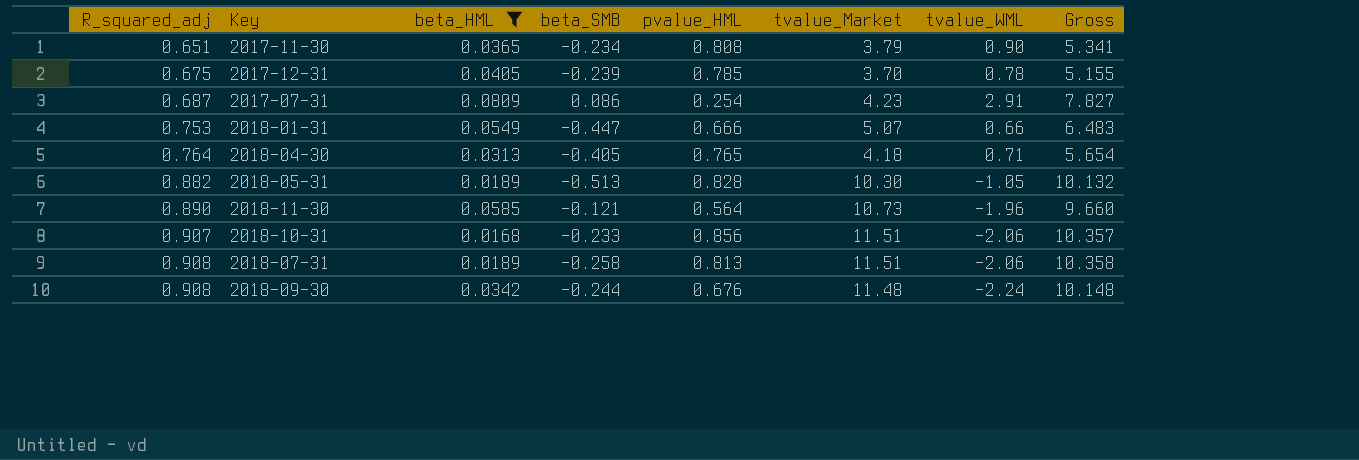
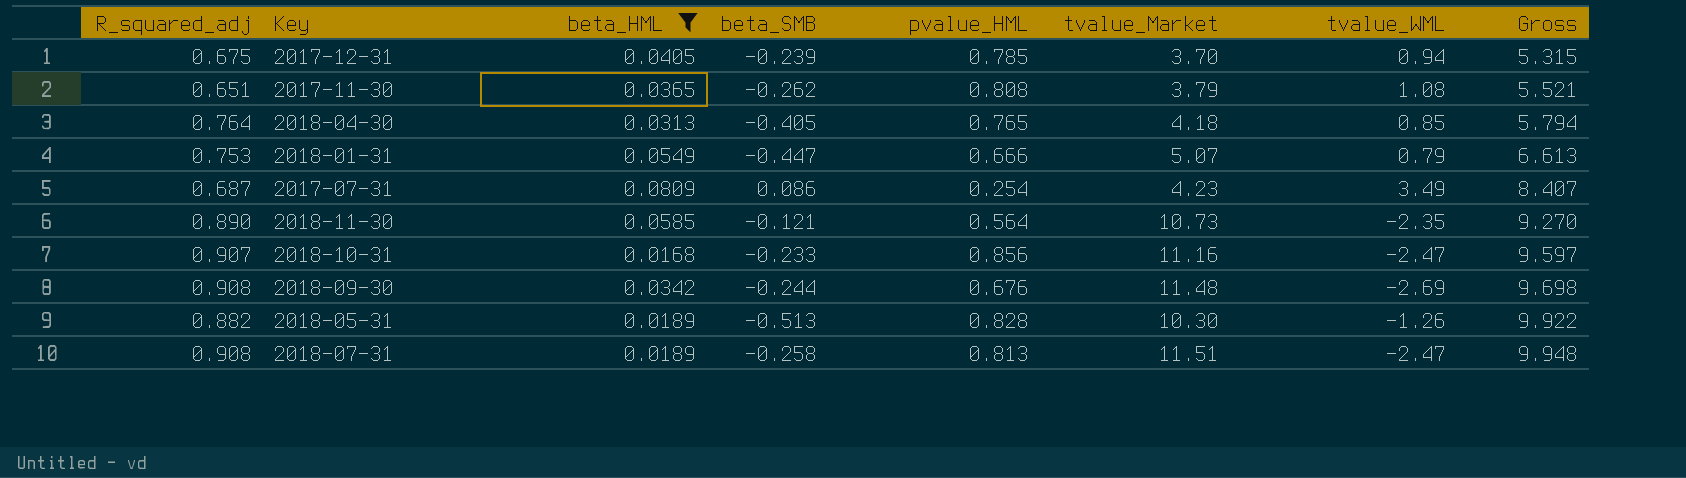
row order: R_squared_adj ascending -> Gross ascending
2017-12-31 | tvalue_WML: 0.78 -> 0.94
2017-12-31 | Gross: 5.155 -> 5.315
2017-11-30 | beta_SMB: -0.234 -> -0.262
2017-11-30 | tvalue_WML: 0.90 -> 1.08
2017-11-30 | Gross: 5.341 -> 5.521
2018-04-30 | tvalue_WML: 0.71 -> 0.85
2018-04-30 | Gross: 5.654 -> 5.794
2018-01-31 | tvalue_WML: 0.66 -> 0.79
2018-01-31 | Gross: 6.483 -> 6.613
2017-07-31 | tvalue_WML: 2.91 -> 3.49
2017-07-31 | Gross: 7.827 -> 8.407
2018-11-30 | tvalue_WML: -1.96 -> -2.35
2018-11-30 | Gross: 9.660 -> 9.270
2018-10-31 | tvalue_Market: 11.51 -> 11.16
2018-10-31 | tvalue_WML: -2.06 -> -2.47
2018-10-31 | Gross: 10.357 -> 9.597
2018-09-30 | tvalue_WML: -2.24 -> -2.69
2018-09-30 | Gross: 10.148 -> 9.698
2018-05-31 | tvalue_WML: -1.05 -> -1.26
2018-05-31 | Gross: 10.132 -> 9.922
2018-07-31 | tvalue_WML: -2.06 -> -2.47
2018-07-31 | Gross: 10.358 -> 9.948

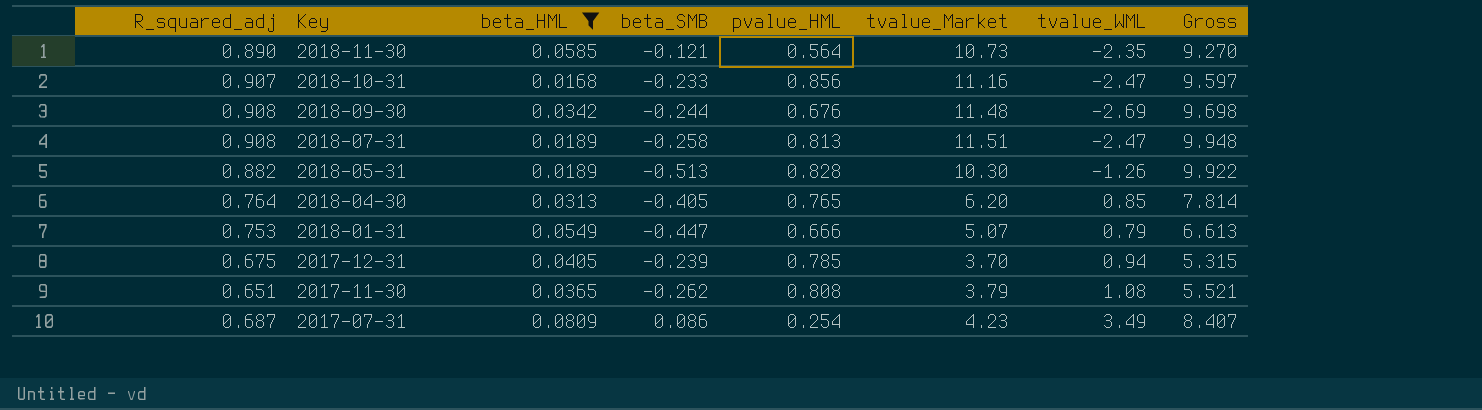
row order: Gross ascending -> Key descending
2018-04-30 | tvalue_Market: 4.18 -> 6.20
2018-04-30 | Gross: 5.794 -> 7.814

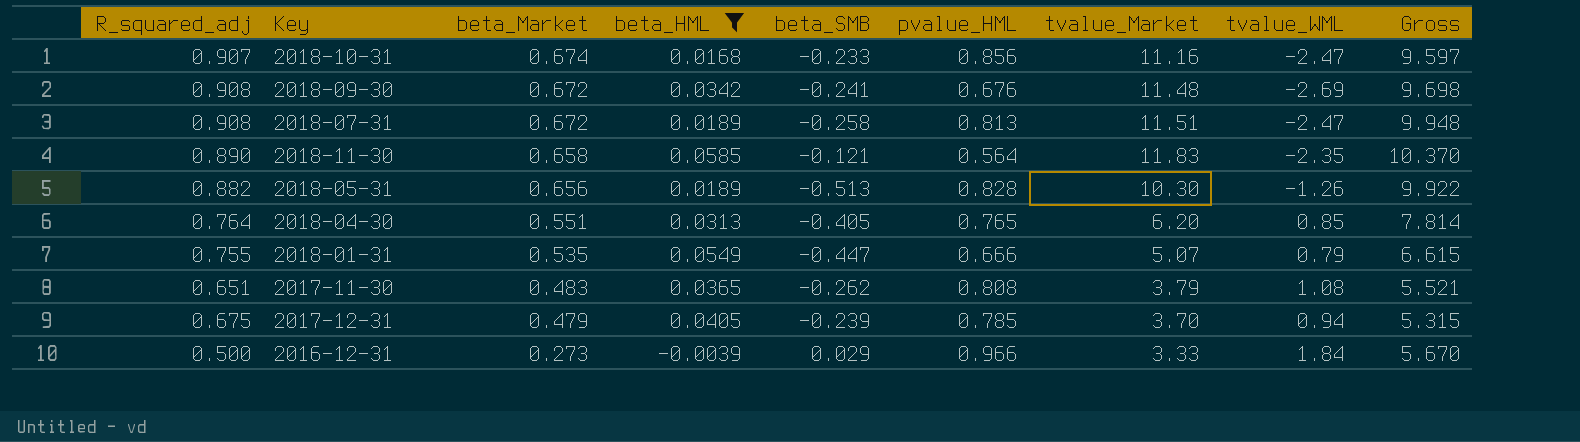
row order: Key descending -> beta_Market descending
column beta_Market | position: none -> 3
row 2017-07-31: 0.687 | 0.0809 | 0.086 | 0.254 | 4.23 | 3.49 | 8.407 -> none
2018-09-30 | beta_SMB: -0.244 -> -0.241
2018-11-30 | tvalue_Market: 10.73 -> 11.83
2018-11-30 | Gross: 9.270 -> 10.370
2018-01-31 | R_squared_adj: 0.753 -> 0.755
2018-01-31 | Gross: 6.613 -> 6.615
row 2016-12-31: none -> 0.500 | 0.273 | -0.0039 | 0.029 | 0.966 | 3.33 | 1.84 | 5.670

